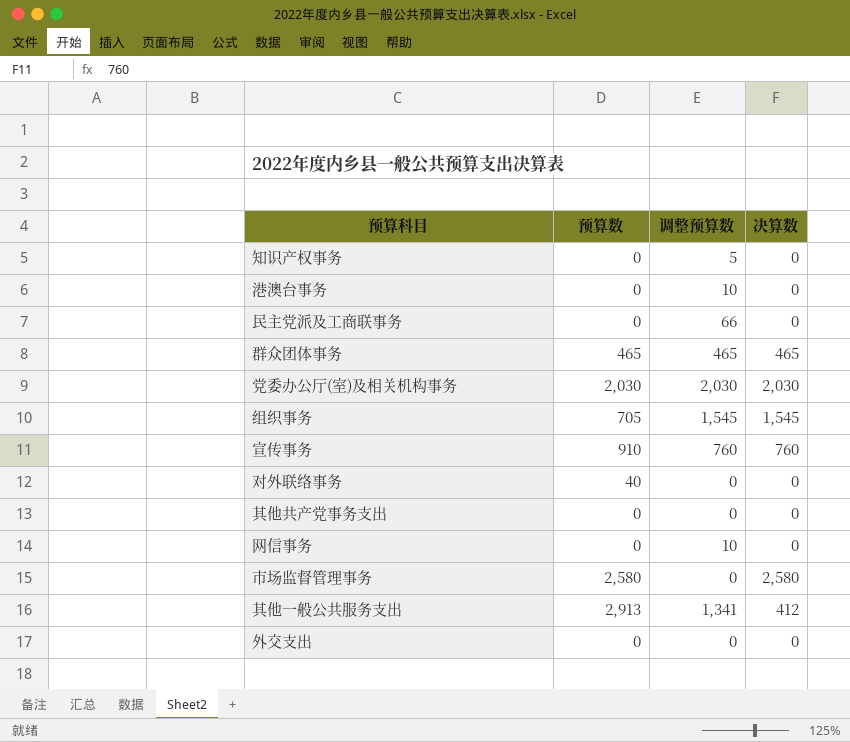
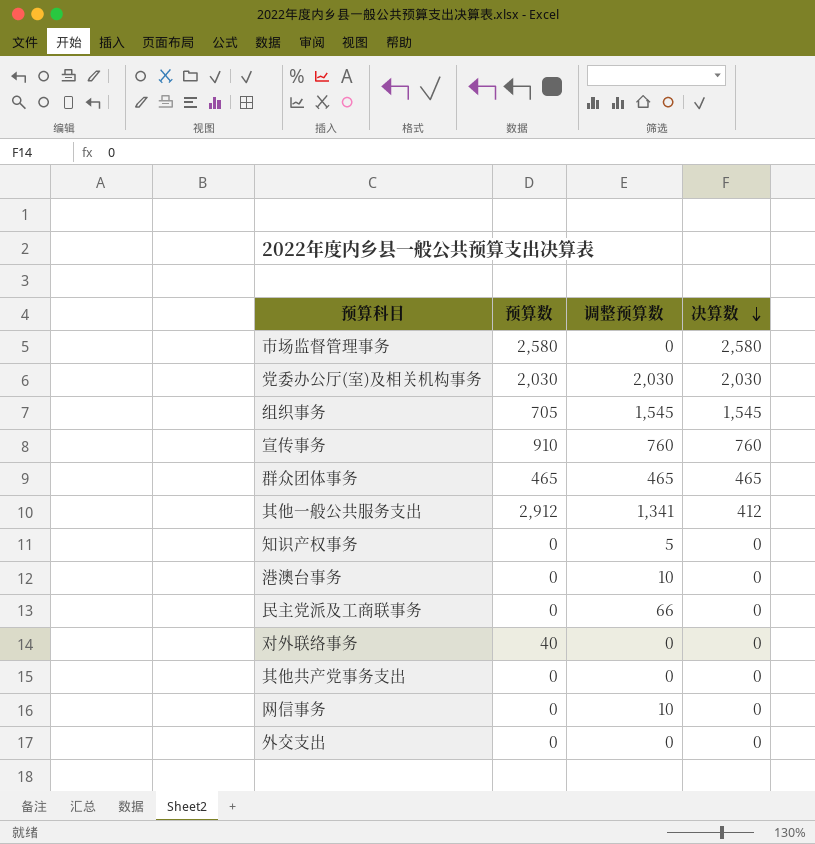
row order: none -> 决算数 descending
其他一般公共服务支出 | 预算数: 2,913 -> 2,912

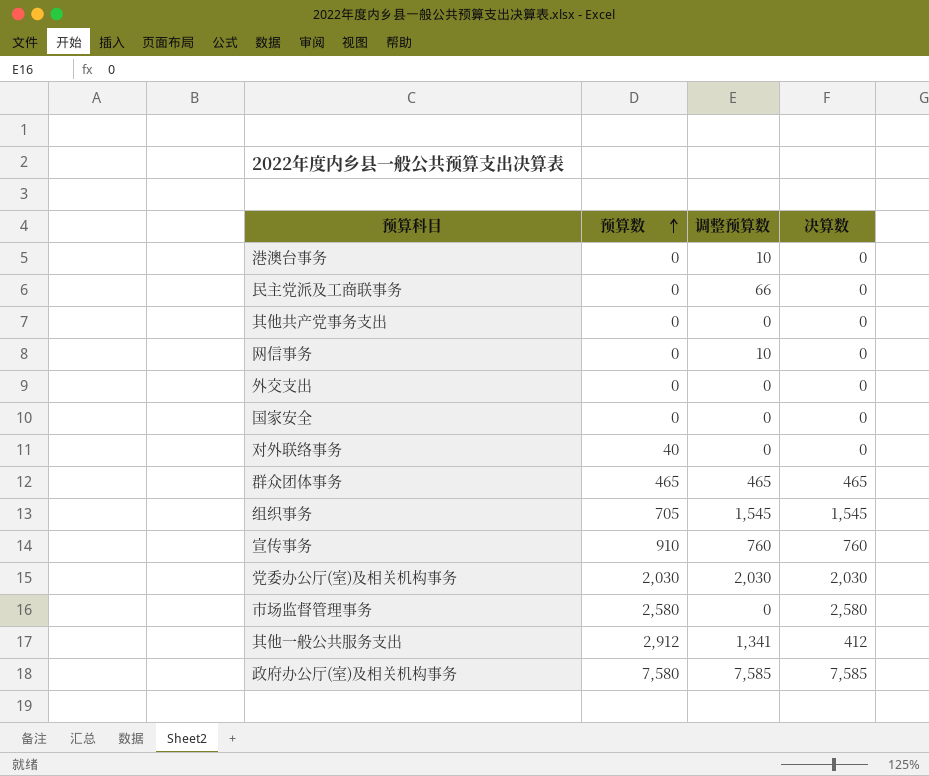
row order: 决算数 descending -> 预算数 ascending
row 知识产权事务: 0 | 5 | 0 -> none
row 国家安全: none -> 0 | 0 | 0
row 政府办公厅(室)及相关机构事务: none -> 7,580 | 7,585 | 7,585

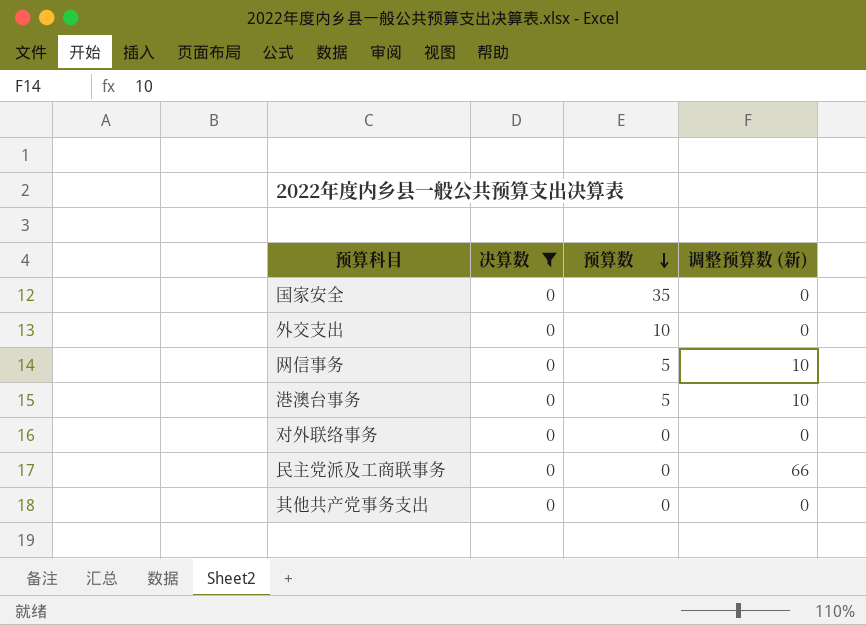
filter: none -> 决算数 = 0
row order: 预算数 ascending -> 预算数 descending
column 决算数 | position: 4 -> 2
column name: 调整预算数 -> 调整预算数 (新)
国家安全 | 预算数: 0 -> 35
外交支出 | 预算数: 0 -> 10
网信事务 | 预算数: 0 -> 5
港澳台事务 | 预算数: 0 -> 5
对外联络事务 | 预算数: 40 -> 0

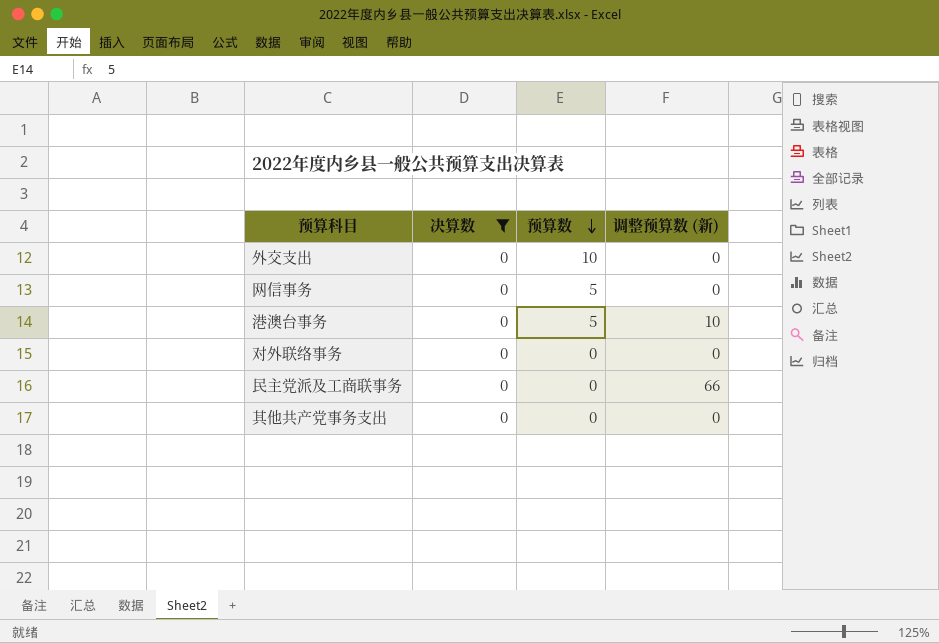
row 国家安全: 0 | 35 | 0 -> none
网信事务 | 调整预算数 (新): 10 -> 0

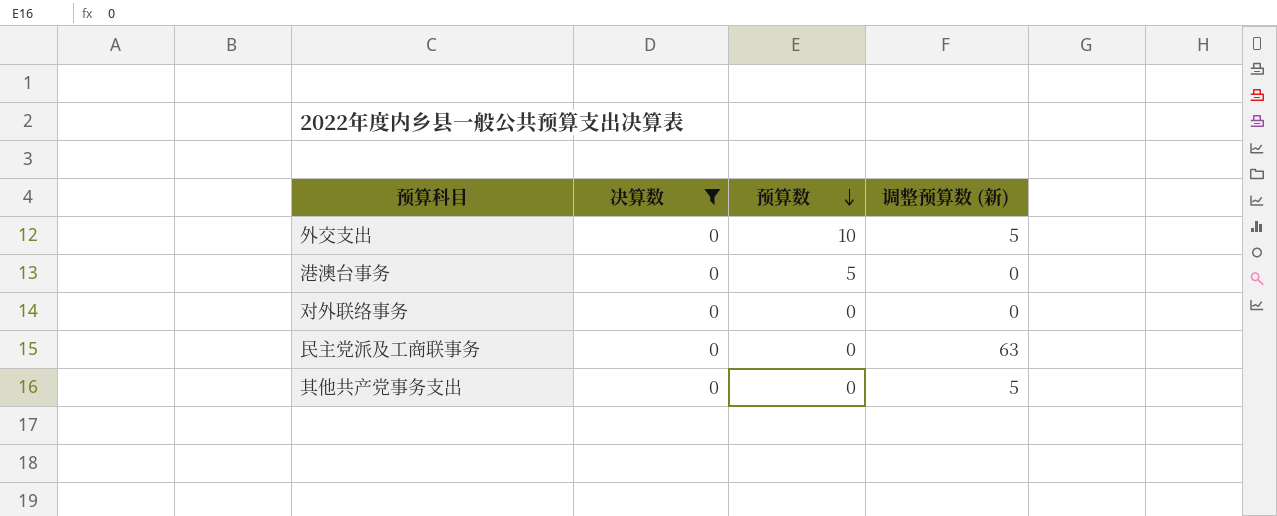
row 网信事务: 0 | 5 | 0 -> none
外交支出 | 调整预算数 (新): 0 -> 5
港澳台事务 | 调整预算数 (新): 10 -> 0
民主党派及工商联事务 | 调整预算数 (新): 66 -> 63
其他共产党事务支出 | 调整预算数 (新): 0 -> 5

